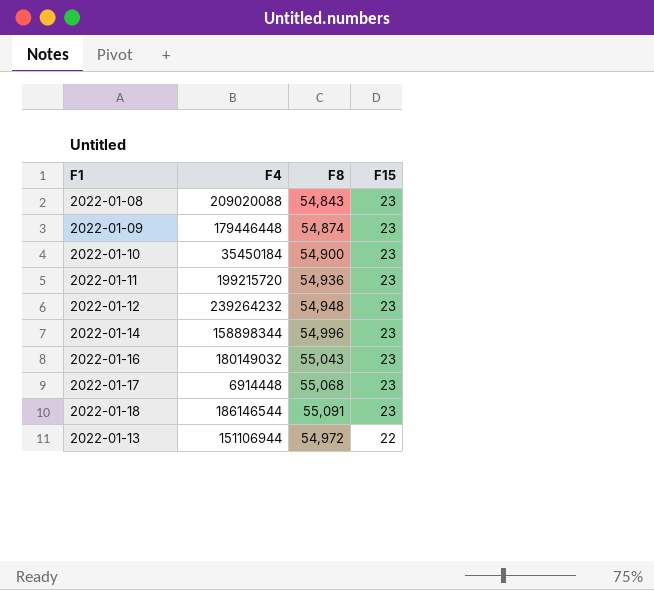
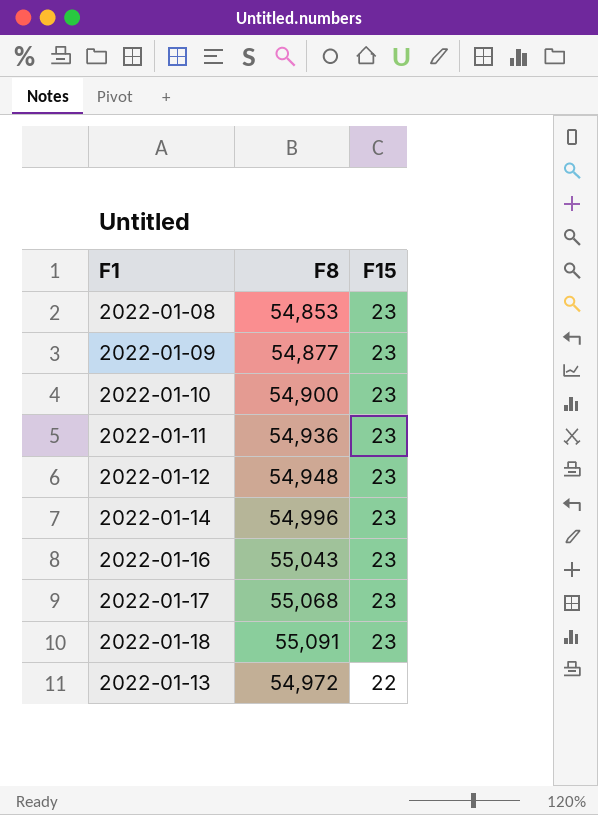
column F4 | position: 2 -> none
2022-01-08 | F8: 54,843 -> 54,853
2022-01-09 | F8: 54,874 -> 54,877

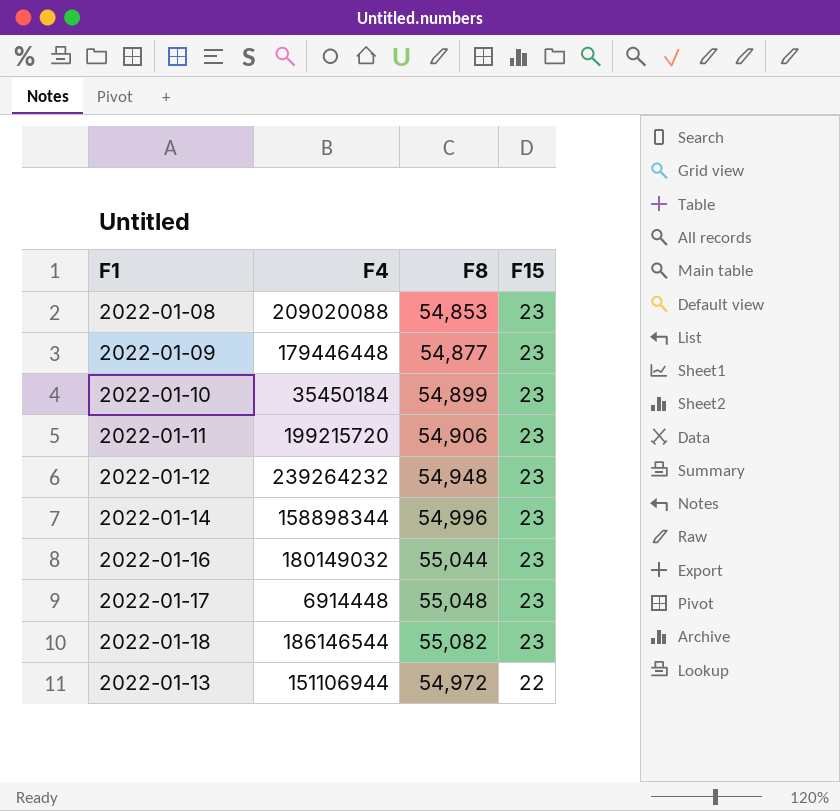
column F4 | position: none -> 2
2022-01-10 | F8: 54,900 -> 54,899
2022-01-11 | F8: 54,936 -> 54,906
2022-01-16 | F8: 55,043 -> 55,044
2022-01-17 | F8: 55,068 -> 55,048
2022-01-18 | F8: 55,091 -> 55,082

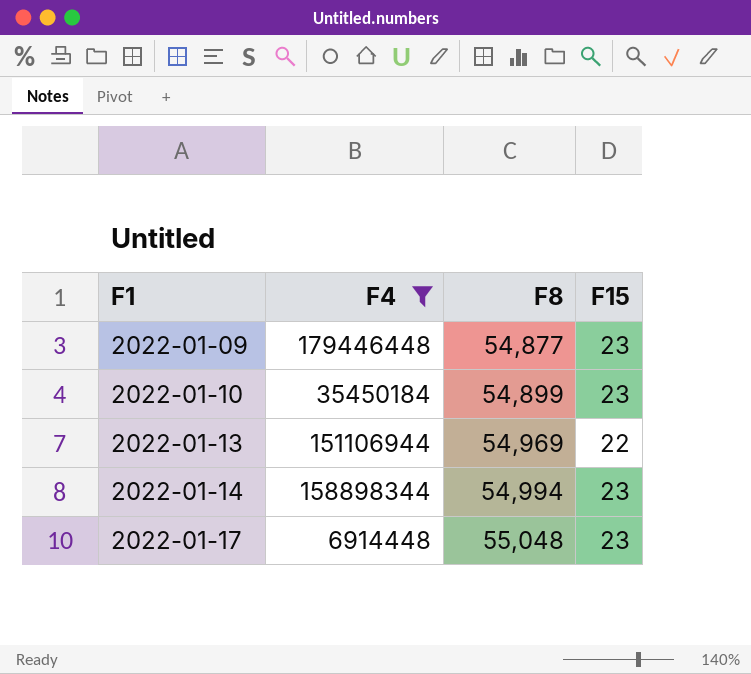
filter: none -> F4 <= 179446448
row order: F15 descending -> F1 ascending
2022-01-13 | F8: 54,972 -> 54,969
2022-01-14 | F8: 54,996 -> 54,994

